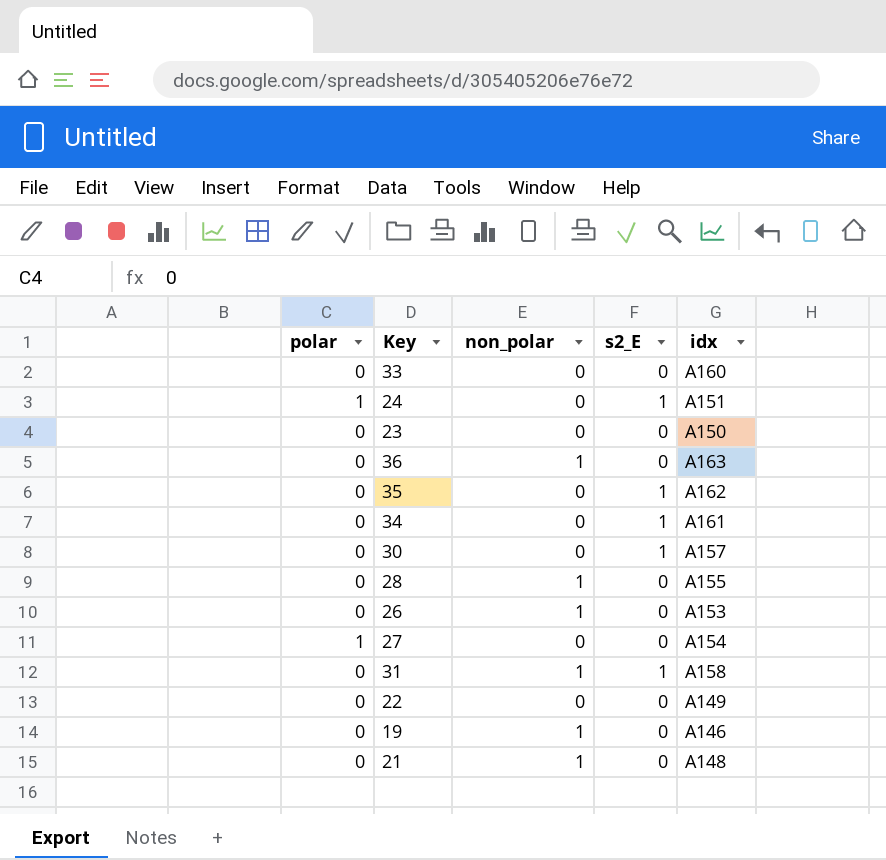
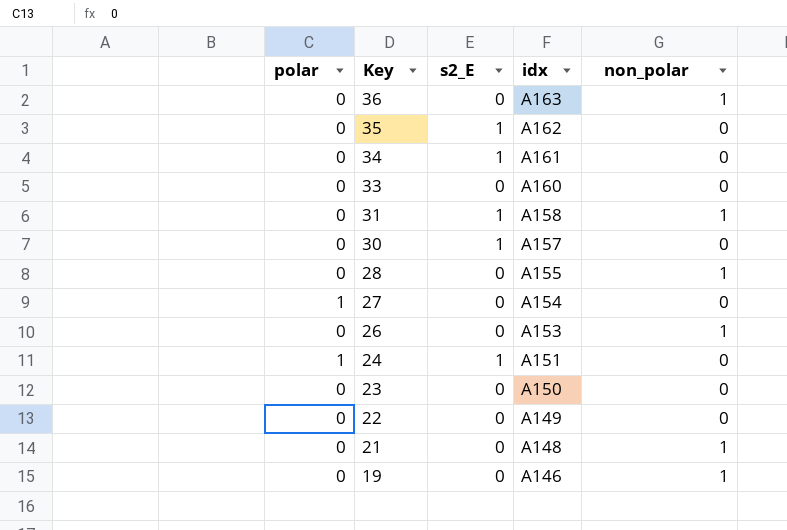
row order: none -> Key descending
column non_polar | position: 3 -> 5

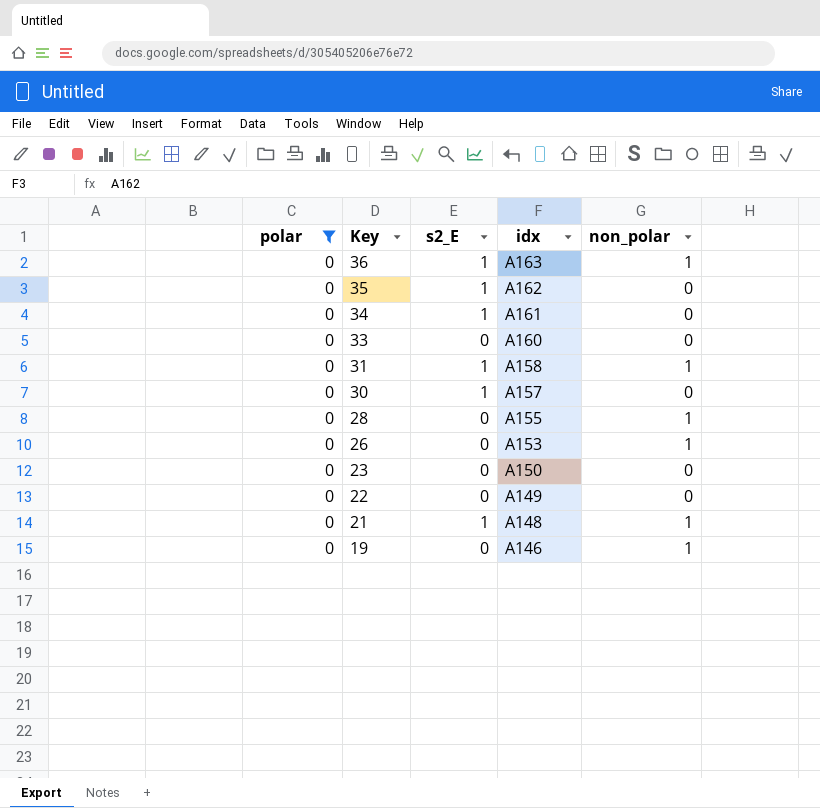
filter: none -> polar = 0
36 | s2_E: 0 -> 1
21 | s2_E: 0 -> 1

